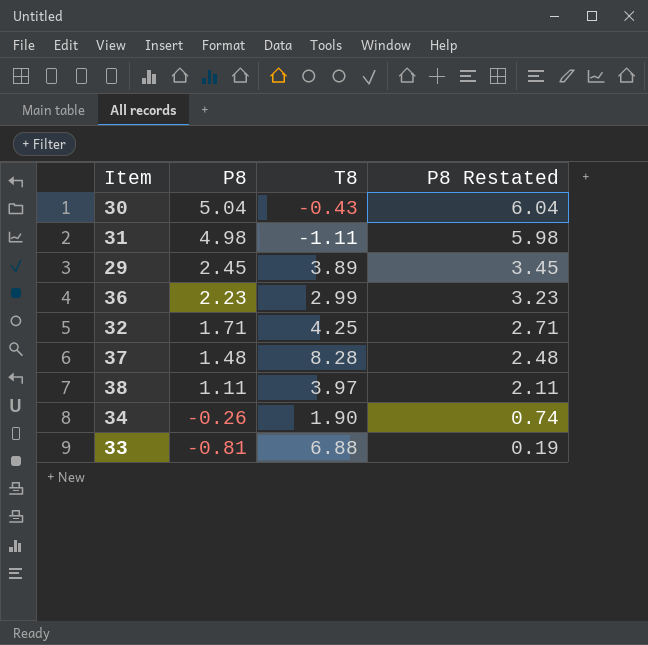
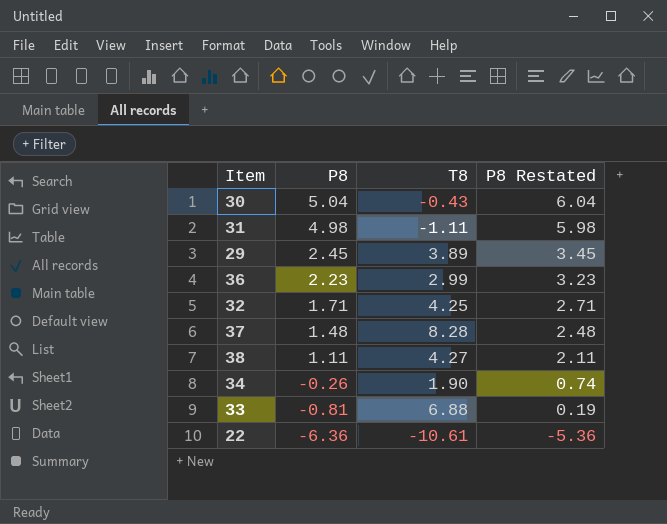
38 | T8: 3.97 -> 4.27
row 22: none -> -6.36 | -10.61 | -5.36

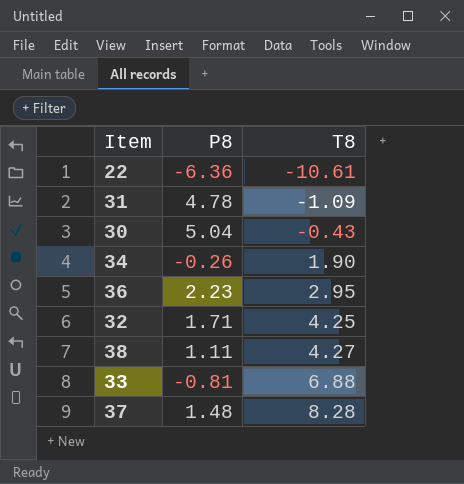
row order: P8 descending -> T8 ascending
column P8 Restated | formula: [P8] + 1 -> none
row 29: 2.45 | 3.89 | 3.45 -> none
31 | P8: 4.98 -> 4.78
31 | T8: -1.11 -> -1.09
36 | T8: 2.99 -> 2.95

